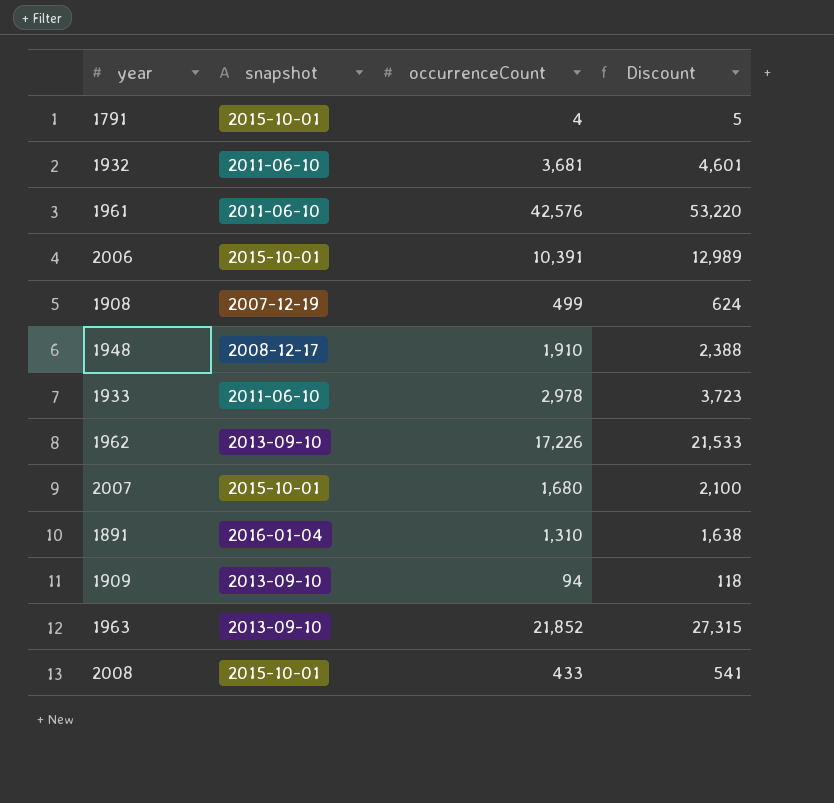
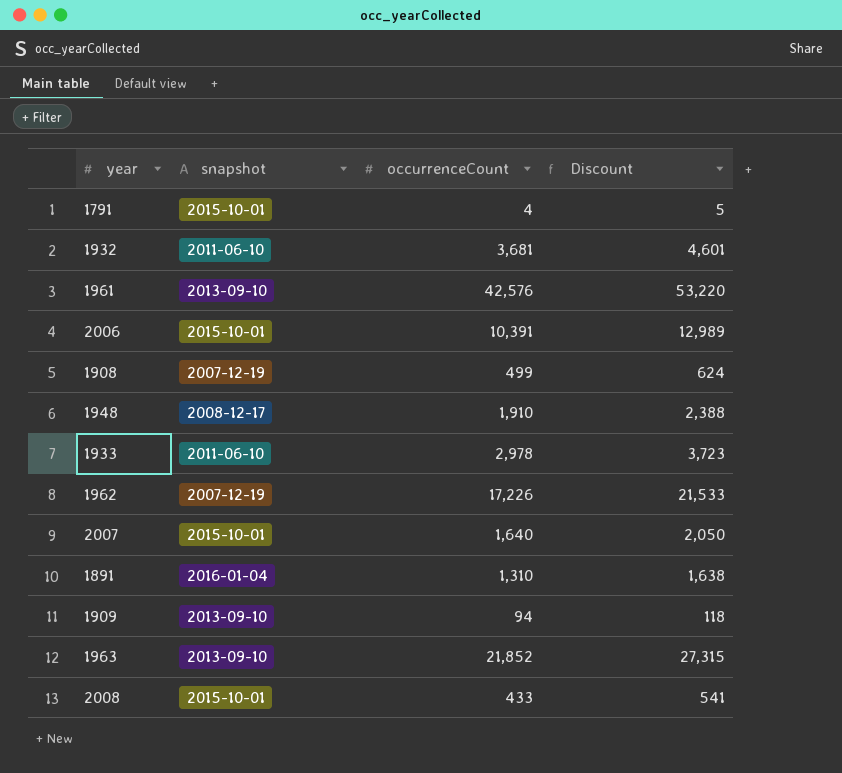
1961 | snapshot: 2011-06-10 -> 2013-09-10
1962 | snapshot: 2013-09-10 -> 2007-12-19
2007 | occurrenceCount: 1,680 -> 1,640
2007 | Discount: 2,100 -> 2,050

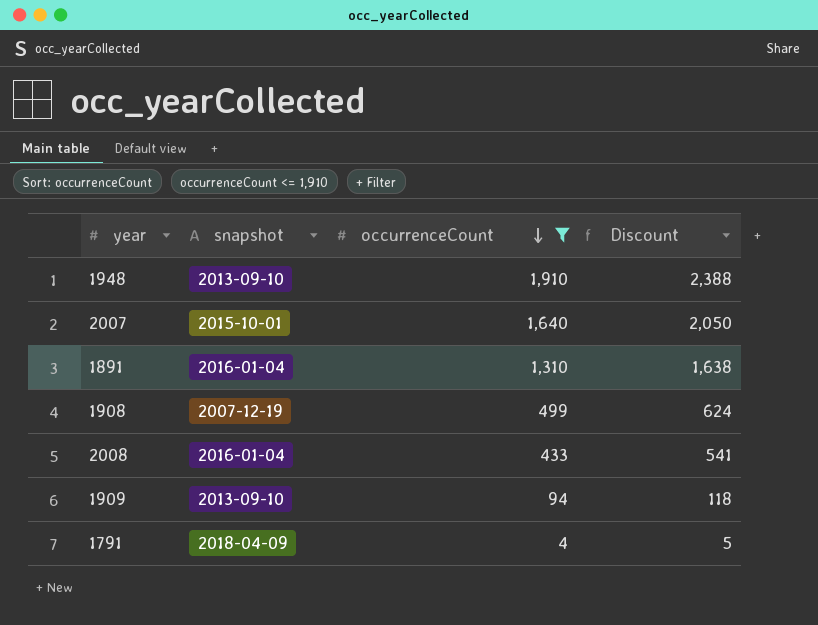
filter: none -> occurrenceCount <= 1,910
row order: none -> occurrenceCount descending
1948 | snapshot: 2008-12-17 -> 2013-09-10
2008 | snapshot: 2015-10-01 -> 2016-01-04
1791 | snapshot: 2015-10-01 -> 2018-04-09

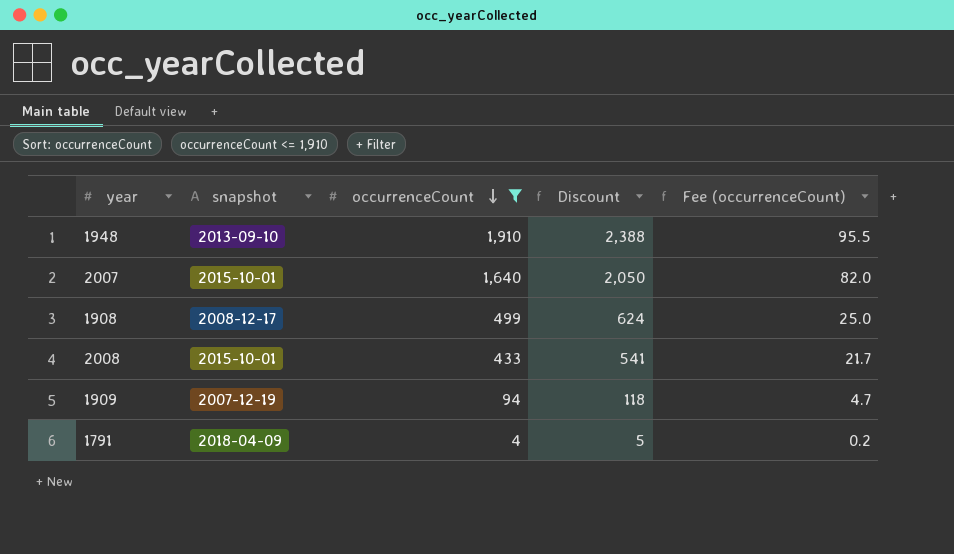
column Fee (occurrenceCount) | formula: none -> [occurrenceCount] * 0.05
row 1891: 2016-01-04 | 1,310 | 1,638 -> none
1908 | snapshot: 2007-12-19 -> 2008-12-17
2008 | snapshot: 2016-01-04 -> 2015-10-01
1909 | snapshot: 2013-09-10 -> 2007-12-19

